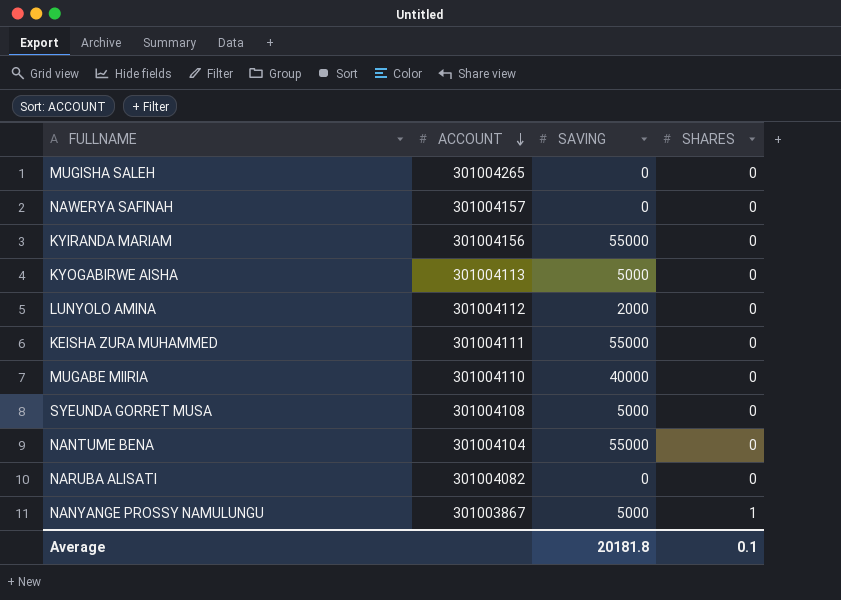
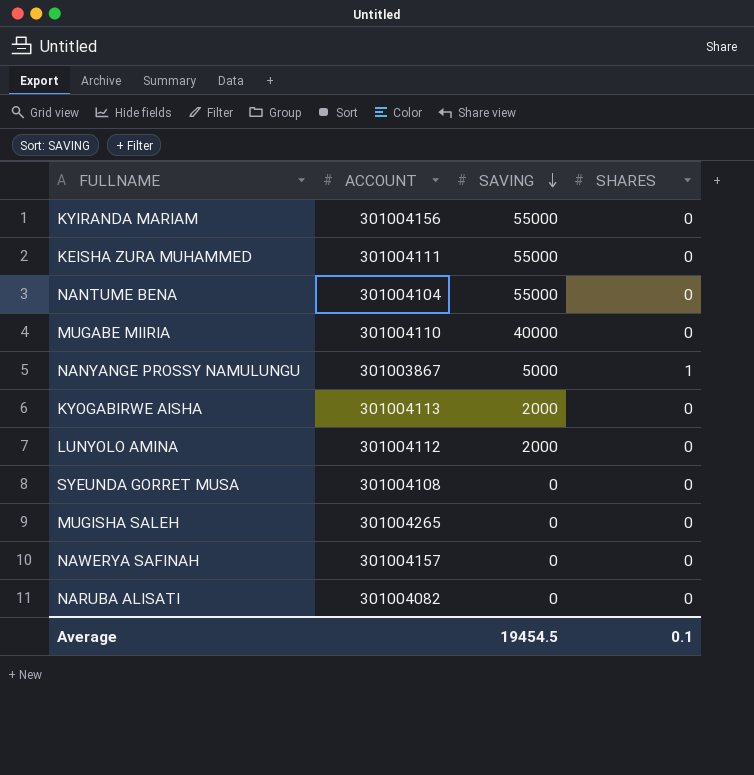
row order: ACCOUNT descending -> SAVING descending
KYOGABIRWE AISHA | SAVING: 5000 -> 2000
SYEUNDA GORRET MUSA | SAVING: 5000 -> 0
Average | SAVING: 20181.8 -> 19454.5

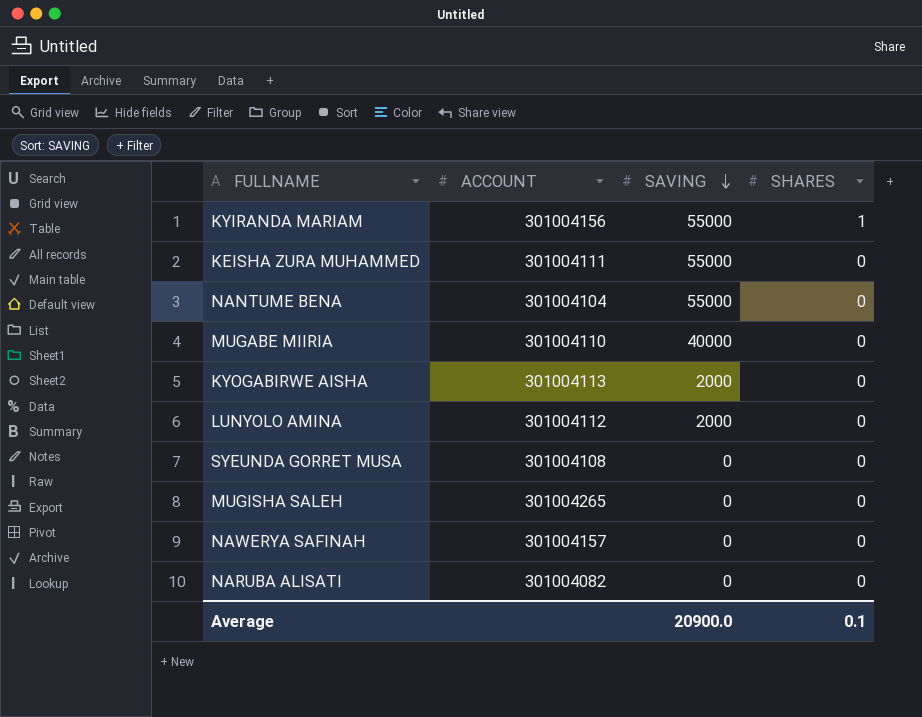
row NANYANGE PROSSY NAMULUNGU: 301003867 | 5000 | 1 -> none
KYIRANDA MARIAM | SHARES: 0 -> 1
Average | SAVING: 19454.5 -> 20900.0

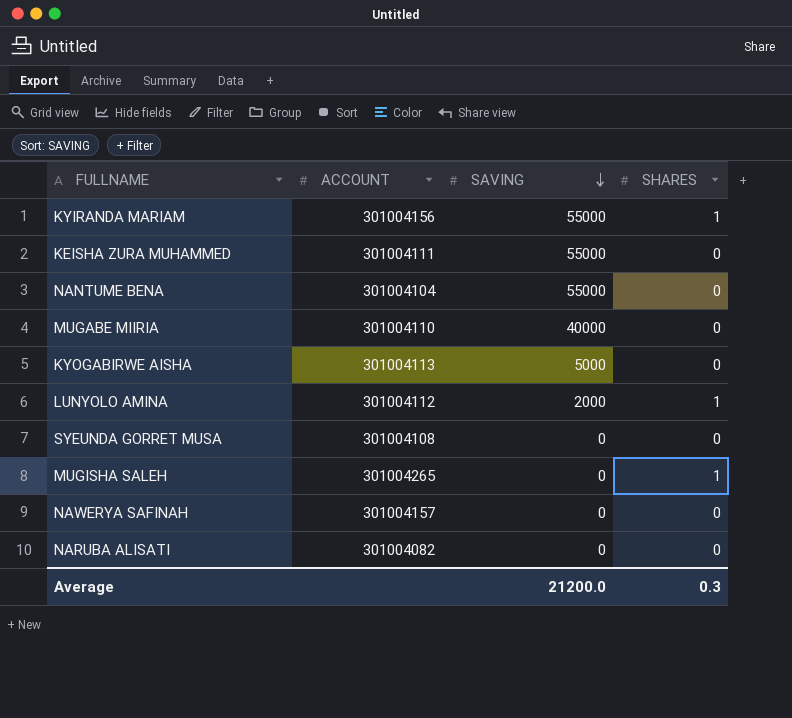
KYOGABIRWE AISHA | SAVING: 2000 -> 5000
LUNYOLO AMINA | SHARES: 0 -> 1
MUGISHA SALEH | SHARES: 0 -> 1
Average | SAVING: 20900.0 -> 21200.0
Average | SHARES: 0.1 -> 0.3

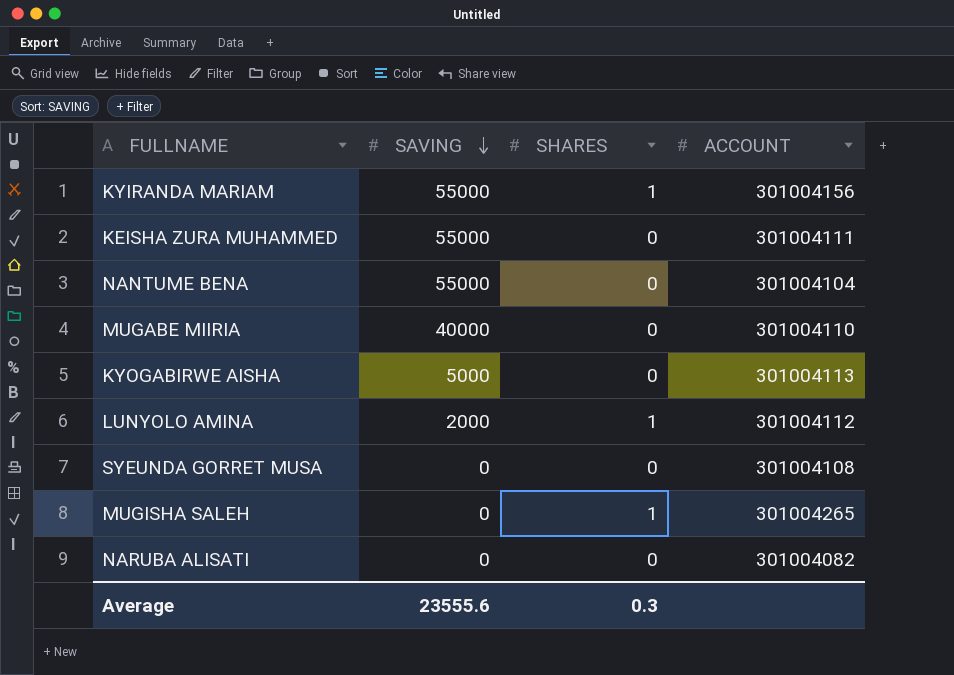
column ACCOUNT | position: 2 -> 4
row NAWERYA SAFINAH: 301004157 | 0 | 0 -> none
Average | SAVING: 21200.0 -> 23555.6

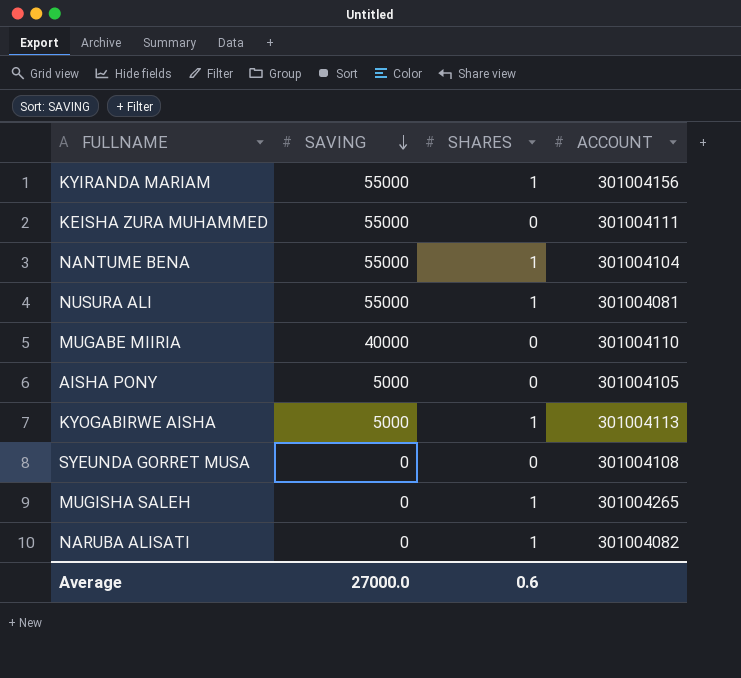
row LUNYOLO AMINA: 2000 | 1 | 301004112 -> none
NANTUME BENA | SHARES: 0 -> 1
row NUSURA ALI: none -> 55000 | 1 | 301004081
row AISHA PONY: none -> 5000 | 0 | 301004105
KYOGABIRWE AISHA | SHARES: 0 -> 1
NARUBA ALISATI | SHARES: 0 -> 1
Average | SAVING: 23555.6 -> 27000.0
Average | SHARES: 0.3 -> 0.6

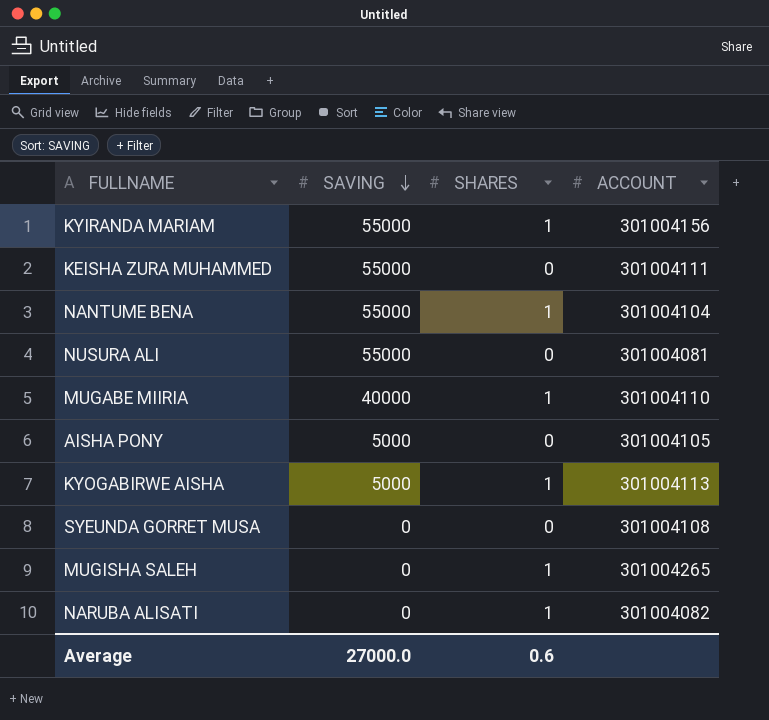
NUSURA ALI | SHARES: 1 -> 0
MUGABE MIIRIA | SHARES: 0 -> 1

